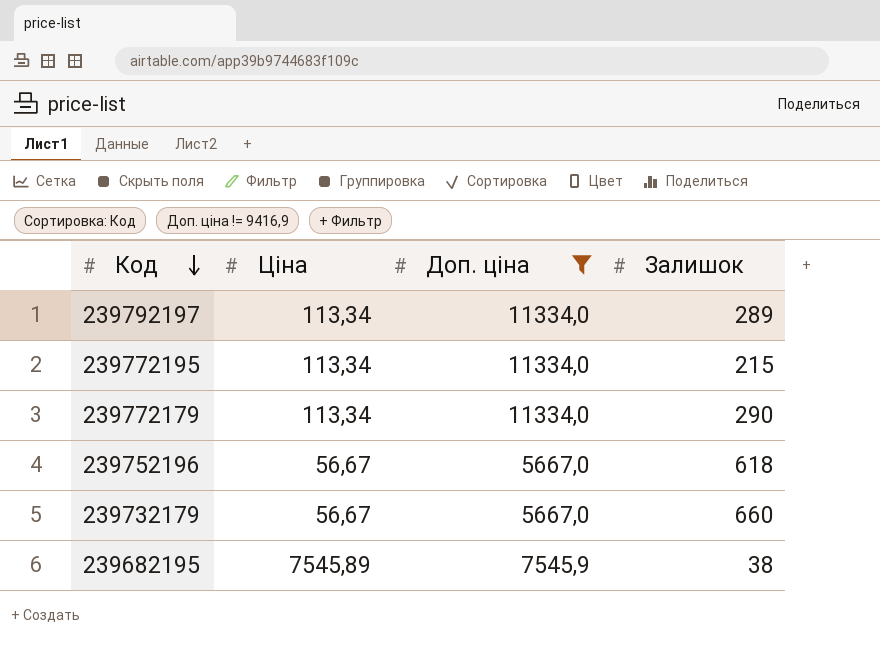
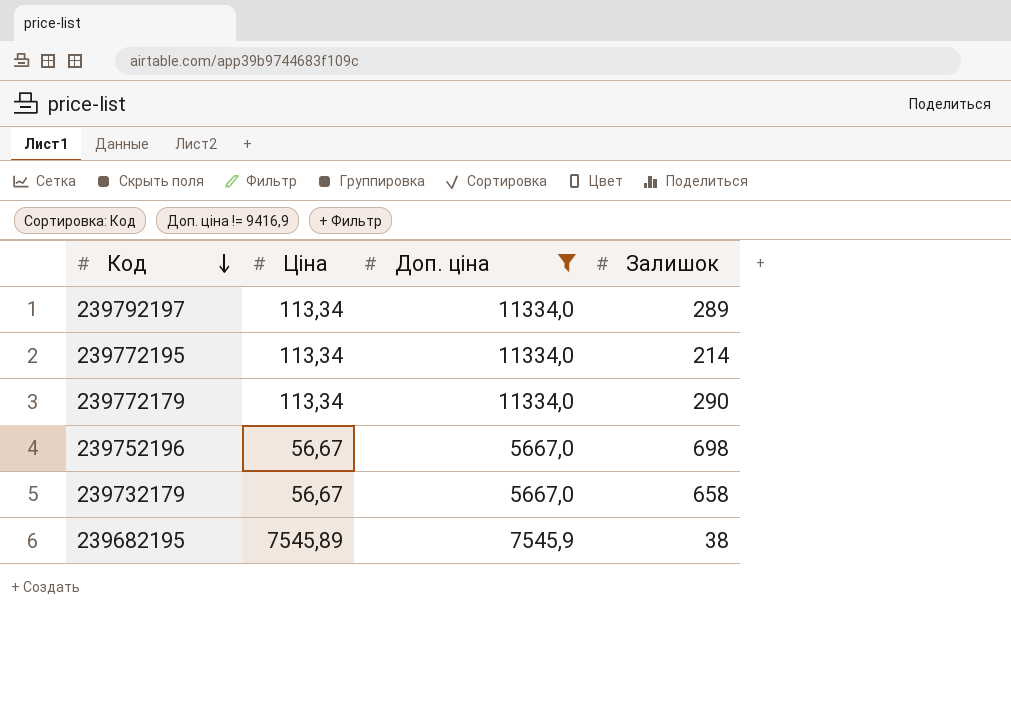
239772195 | Залишок: 215 -> 214
239752196 | Залишок: 618 -> 698
239732179 | Залишок: 660 -> 658

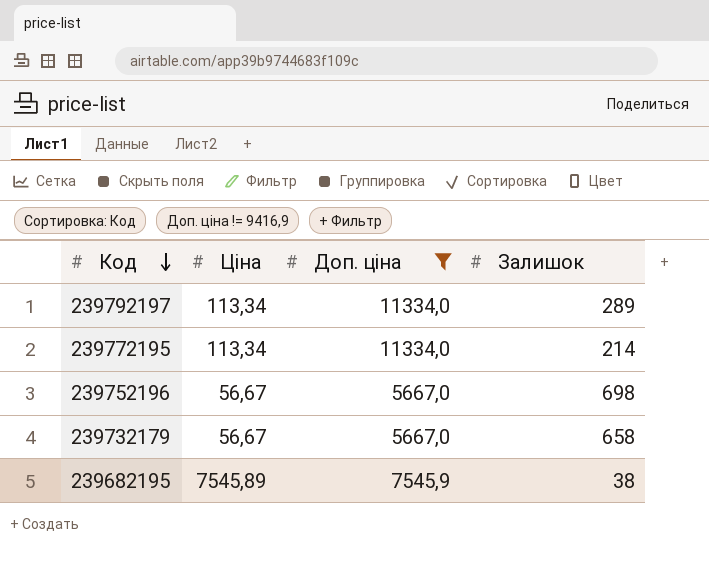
row 239772179: 113,34 | 11334,0 | 290 -> none

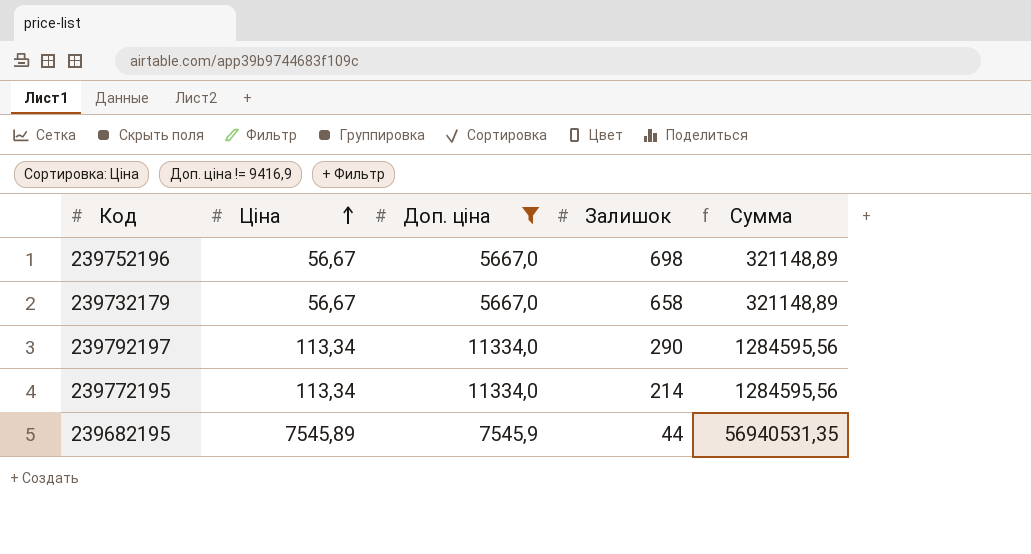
row order: Код descending -> Ціна ascending
column Сумма | formula: none -> [Ціна] * [Доп. ціна]
239792197 | Залишок: 289 -> 290
239682195 | Залишок: 38 -> 44

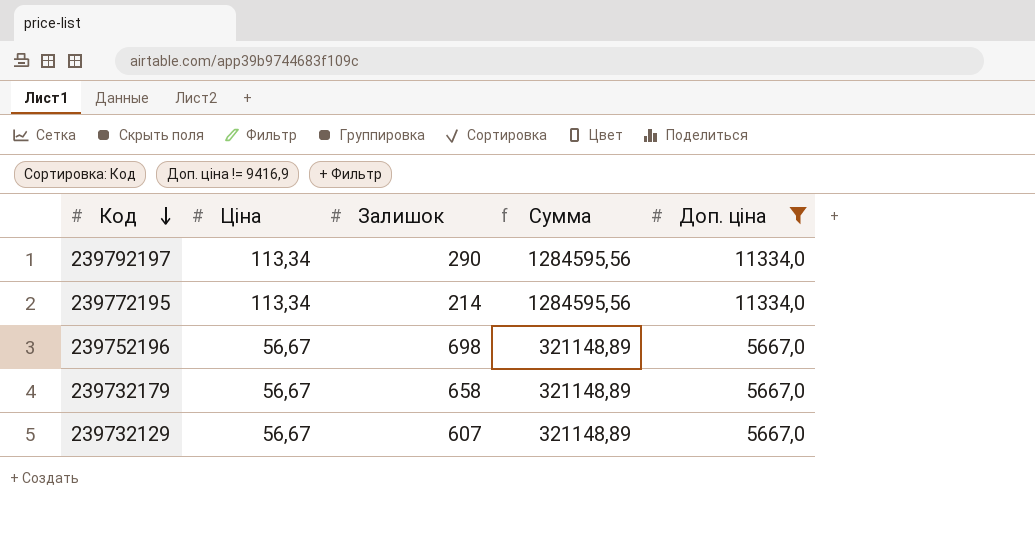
row order: Ціна ascending -> Код descending
column Доп. ціна | position: 3 -> 5
row 239682195: 7545,89 | 7545,9 | 44 | 56940531,35 -> none
row 239732129: none -> 56,67 | 607 | 321148,89 | 5667,0

